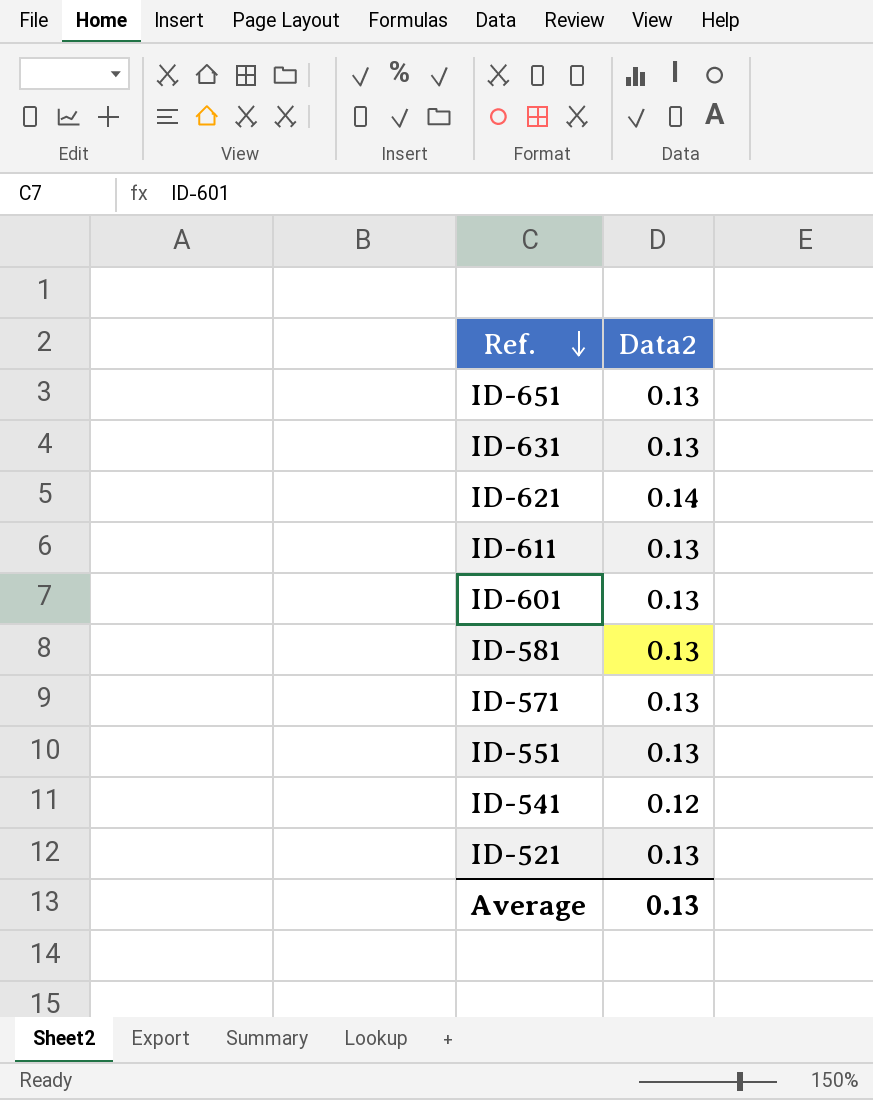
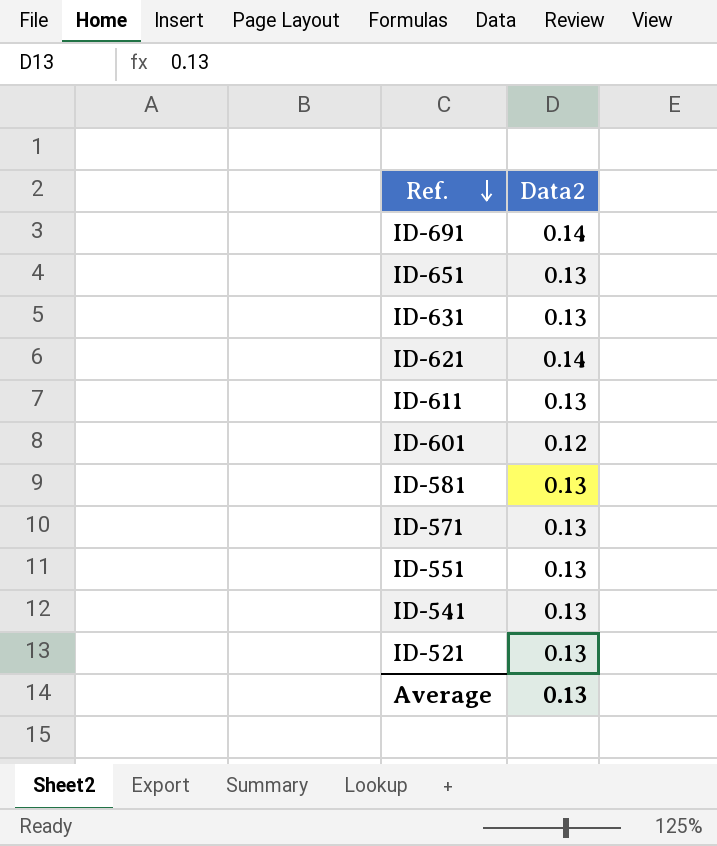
row ID-691: none -> 0.14
ID-601 | Data2: 0.13 -> 0.12
ID-541 | Data2: 0.12 -> 0.13

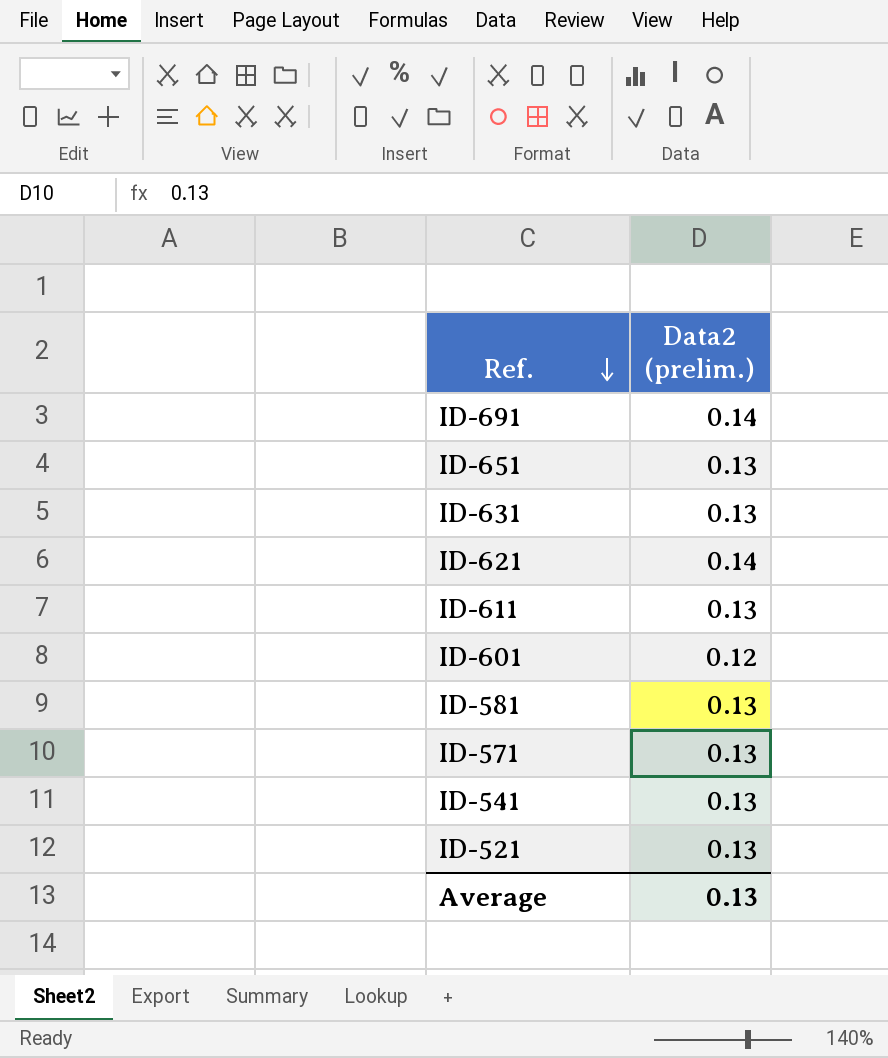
column name: Data2 -> Data2 (prelim.)
row ID-551: 0.13 -> none

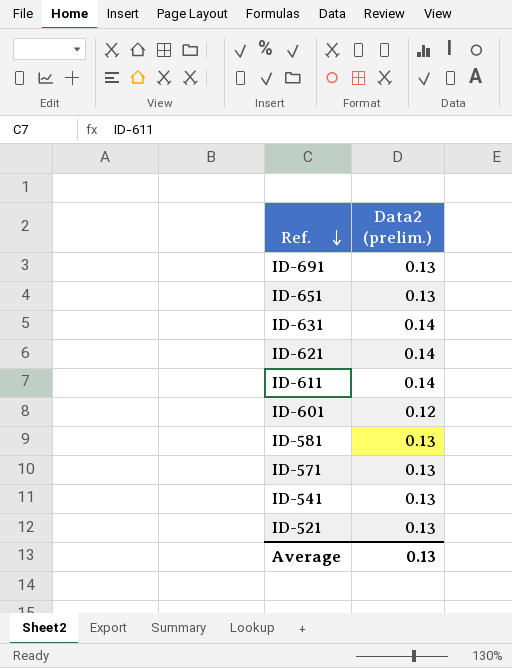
ID-691 | Data2 (prelim.): 0.14 -> 0.13
ID-631 | Data2 (prelim.): 0.13 -> 0.14
ID-611 | Data2 (prelim.): 0.13 -> 0.14

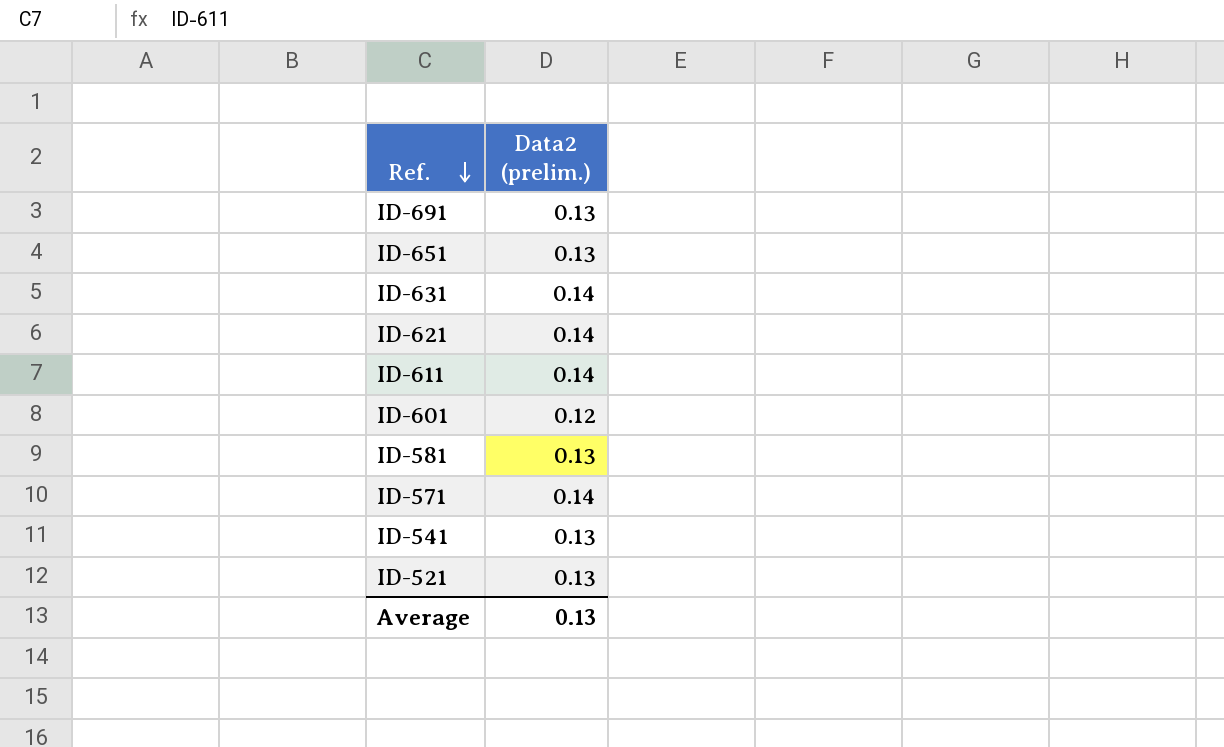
ID-571 | Data2 (prelim.): 0.13 -> 0.14

